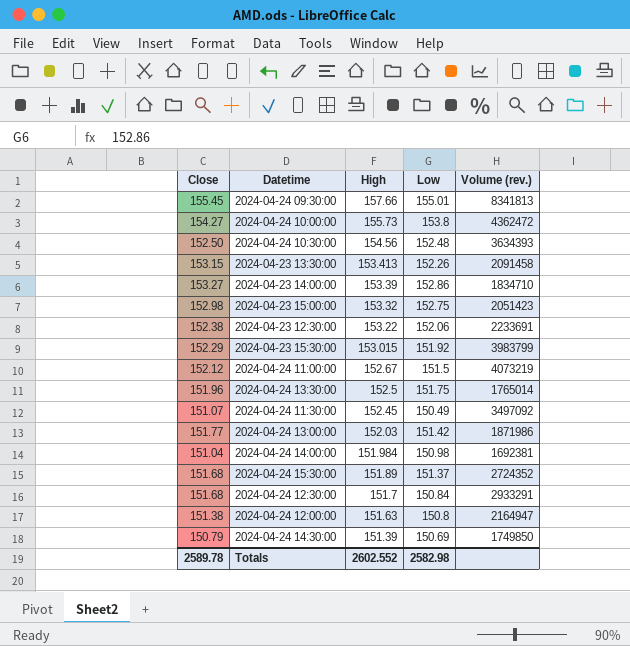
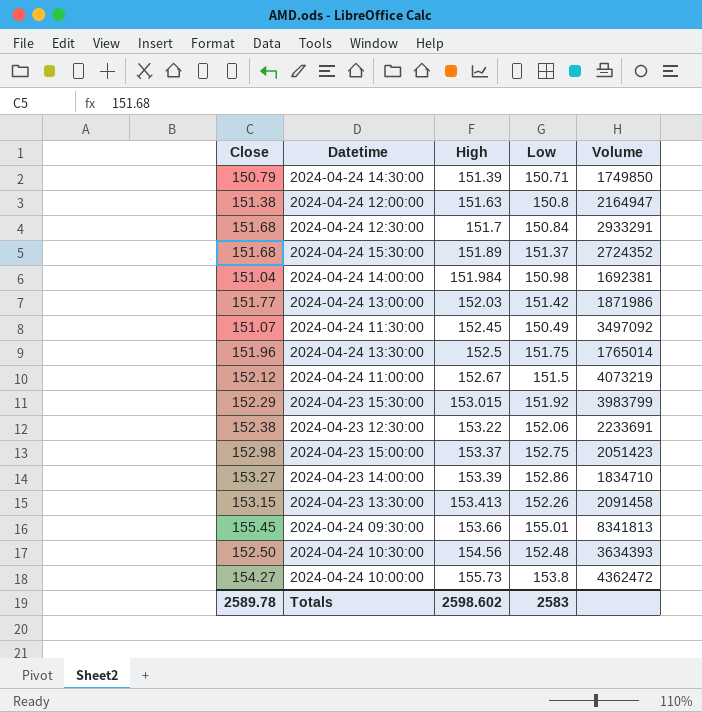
row order: High descending -> High ascending
column name: Volume (rev.) -> Volume
2024-04-24 14:30:00 | Low: 150.69 -> 150.71
2024-04-23 15:00:00 | High: 153.32 -> 153.37
2024-04-24 09:30:00 | High: 157.66 -> 153.66
Totals | High: 2602.552 -> 2598.602
Totals | Low: 2582.98 -> 2583

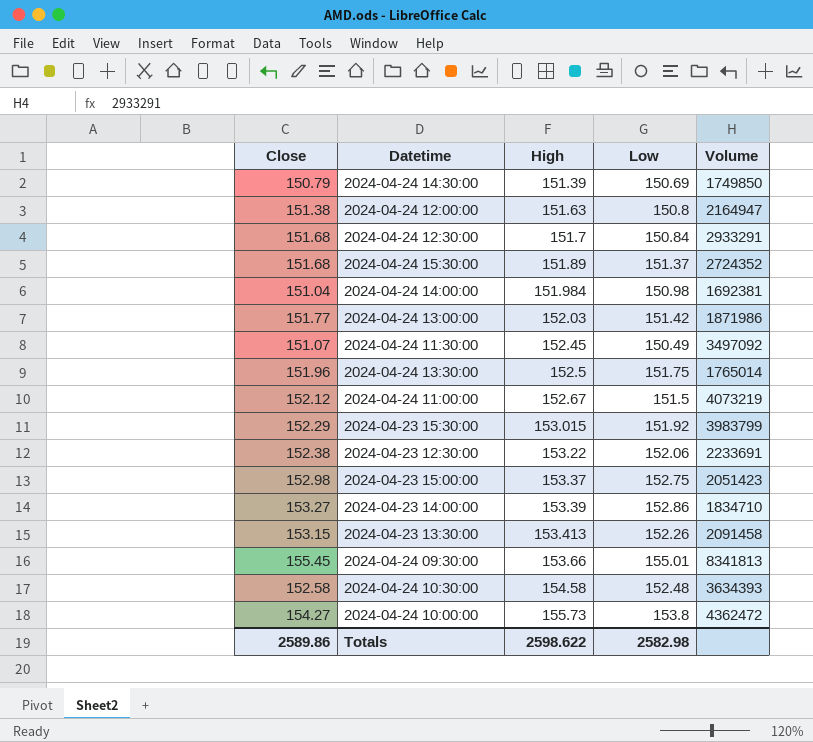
2024-04-24 14:30:00 | Low: 150.71 -> 150.69
2024-04-24 10:30:00 | Close: 152.50 -> 152.58
2024-04-24 10:30:00 | High: 154.56 -> 154.58
Totals | Close: 2589.78 -> 2589.86
Totals | High: 2598.602 -> 2598.622
Totals | Low: 2583 -> 2582.98

